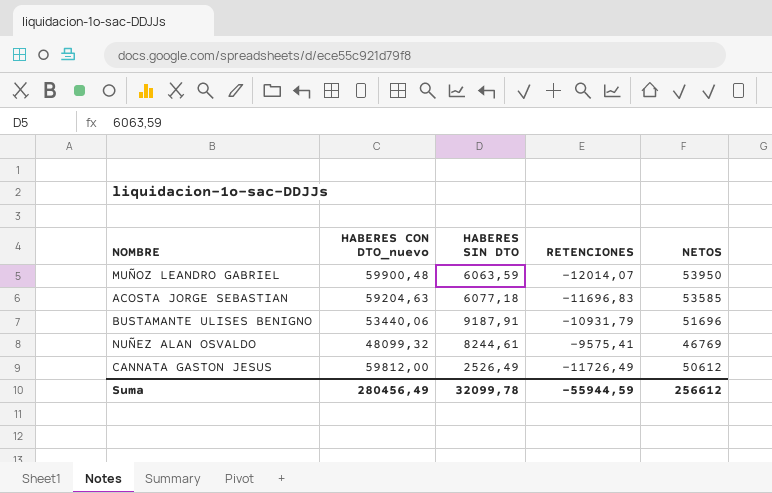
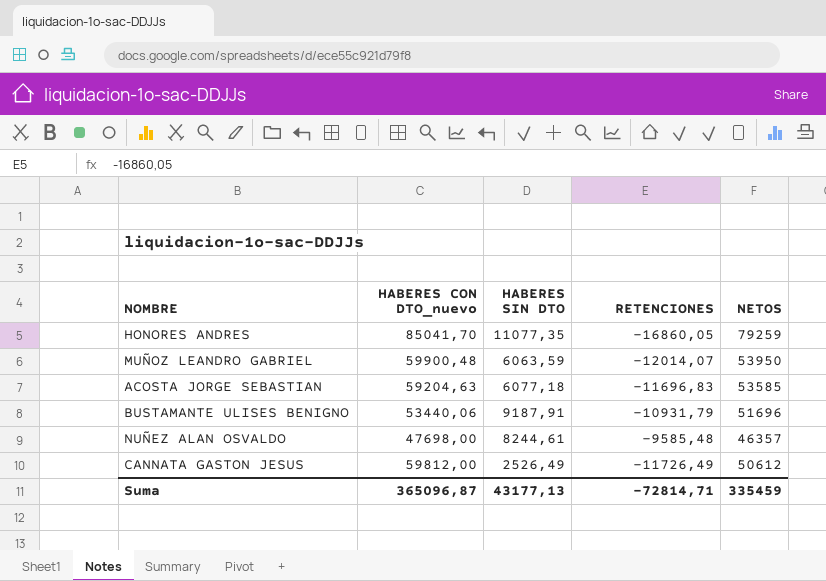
row HONORES ANDRES: none -> 85041,70 | 11077,35 | -16860,05 | 79259
NUÑEZ ALAN OSVALDO | HABERES CON DTO_nuevo: 48099,32 -> 47698,00
NUÑEZ ALAN OSVALDO | RETENCIONES: -9575,41 -> -9585,48
NUÑEZ ALAN OSVALDO | NETOS: 46769 -> 46357
Suma | HABERES CON DTO_nuevo: 280456,49 -> 365096,87
Suma | HABERES SIN DTO: 32099,78 -> 43177,13
Suma | RETENCIONES: -55944,59 -> -72814,71
Suma | NETOS: 256612 -> 335459

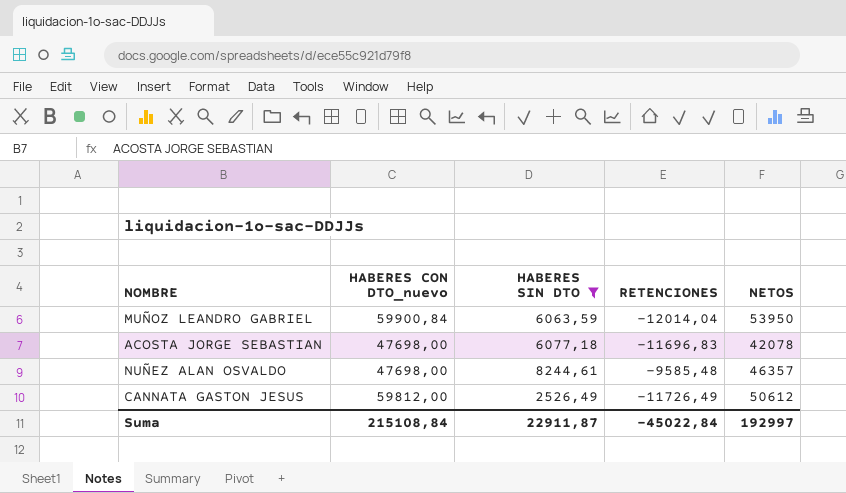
filter: none -> HABERES SIN DTO <= 8244,61
MUÑOZ LEANDRO GABRIEL | HABERES CON DTO_nuevo: 59900,48 -> 59900,84
MUÑOZ LEANDRO GABRIEL | RETENCIONES: -12014,07 -> -12014,04
ACOSTA JORGE SEBASTIAN | HABERES CON DTO_nuevo: 59204,63 -> 47698,00
ACOSTA JORGE SEBASTIAN | NETOS: 53585 -> 42078
Suma | HABERES CON DTO_nuevo: 365096,87 -> 215108,84
Suma | HABERES SIN DTO: 43177,13 -> 22911,87
Suma | RETENCIONES: -72814,71 -> -45022,84
Suma | NETOS: 335459 -> 192997

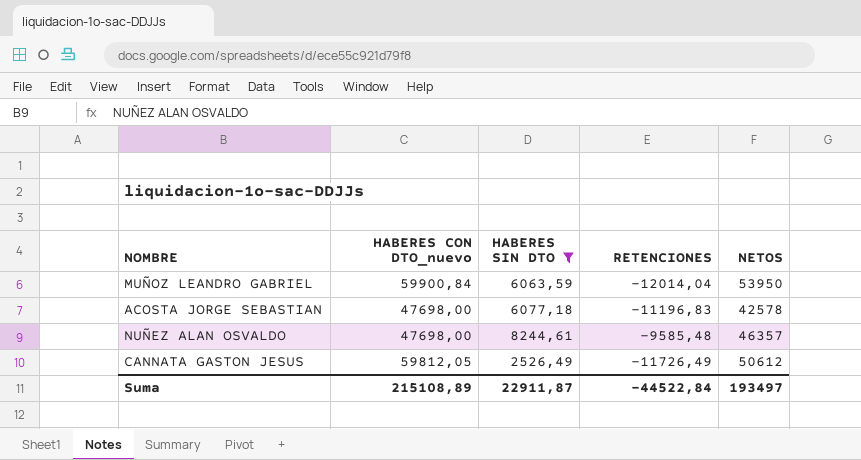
ACOSTA JORGE SEBASTIAN | RETENCIONES: -11696,83 -> -11196,83
ACOSTA JORGE SEBASTIAN | NETOS: 42078 -> 42578
CANNATA GASTON JESUS | HABERES CON DTO_nuevo: 59812,00 -> 59812,05
Suma | HABERES CON DTO_nuevo: 215108,84 -> 215108,89
Suma | RETENCIONES: -45022,84 -> -44522,84
Suma | NETOS: 192997 -> 193497

